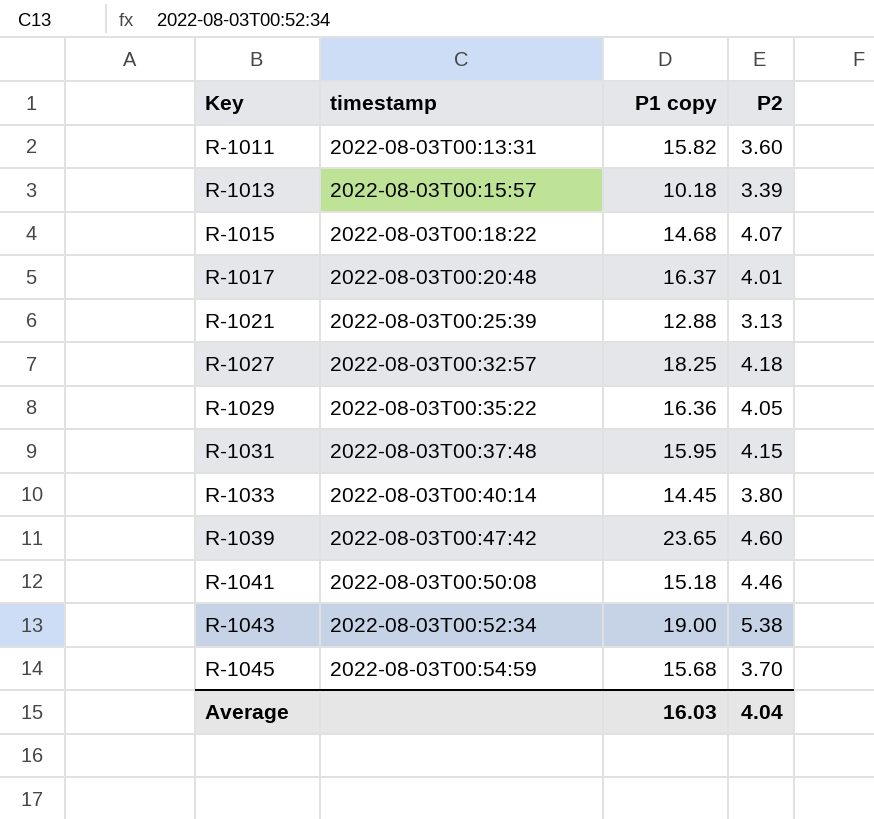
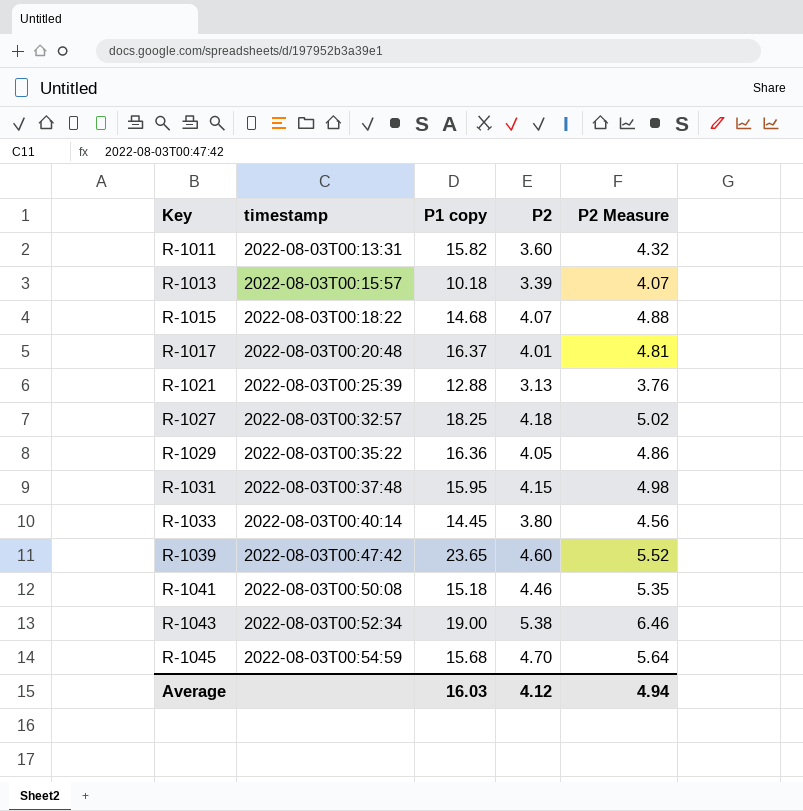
column P2 Measure | formula: none -> [P2] * 1.2
R-1045 | P2: 3.70 -> 4.70
Average | P2: 4.04 -> 4.12

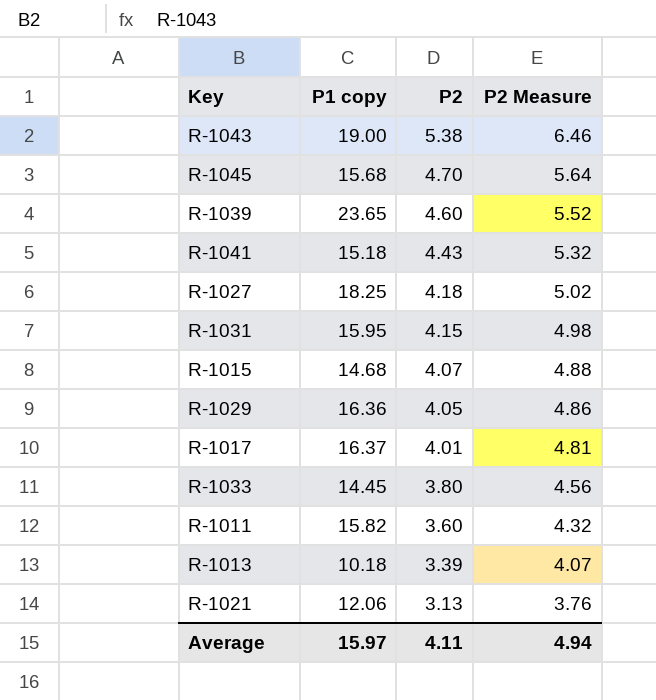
row order: Key ascending -> P2 descending
column timestamp | position: 2 -> none
R-1041 | P2: 4.46 -> 4.43
R-1041 | P2 Measure: 5.35 -> 5.32
R-1021 | P1 copy: 12.88 -> 12.06
Average | P1 copy: 16.03 -> 15.97
Average | P2: 4.12 -> 4.11

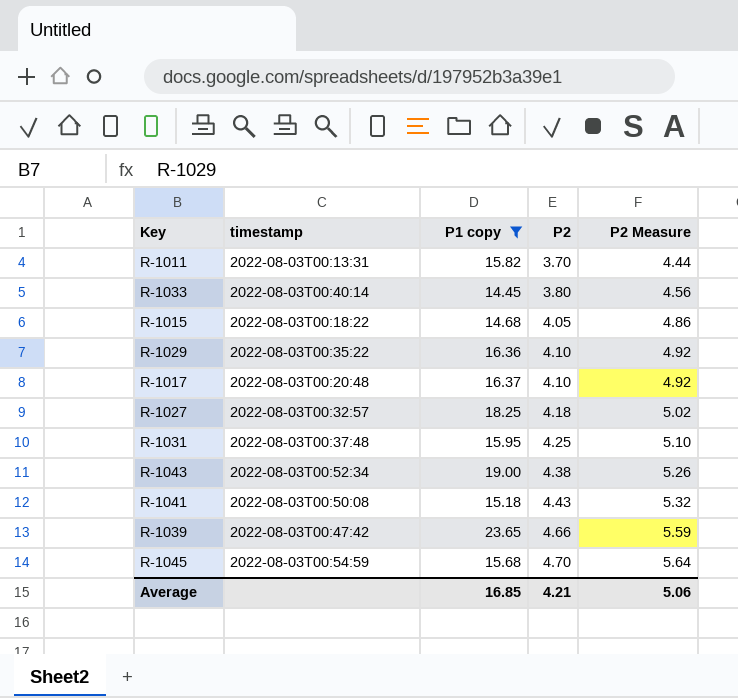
filter: none -> P1 copy >= 14.45
row order: P2 descending -> P2 ascending
column timestamp | position: none -> 2
R-1011 | P2: 3.60 -> 3.70
R-1011 | P2 Measure: 4.32 -> 4.44
R-1015 | P2: 4.07 -> 4.05
R-1015 | P2 Measure: 4.88 -> 4.86
R-1029 | P2: 4.05 -> 4.10
R-1029 | P2 Measure: 4.86 -> 4.92
R-1017 | P2: 4.01 -> 4.10
R-1017 | P2 Measure: 4.81 -> 4.92
R-1031 | P2: 4.15 -> 4.25
R-1031 | P2 Measure: 4.98 -> 5.10
R-1043 | P2: 5.38 -> 4.38
R-1043 | P2 Measure: 6.46 -> 5.26
R-1039 | P2: 4.60 -> 4.66
R-1039 | P2 Measure: 5.52 -> 5.59
Average | P1 copy: 15.97 -> 16.85
Average | P2: 4.11 -> 4.21
Average | P2 Measure: 4.94 -> 5.06

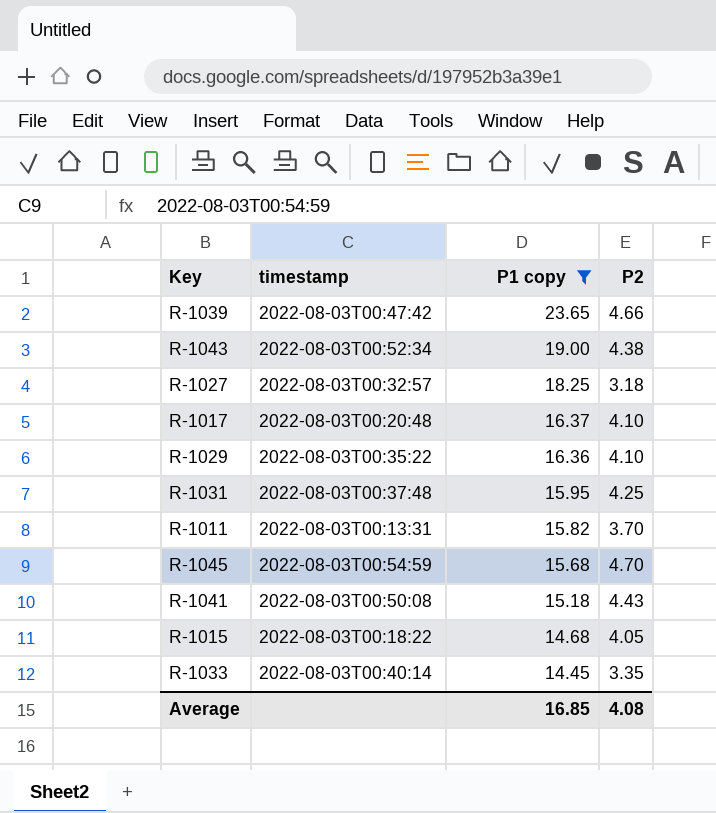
row order: P2 ascending -> P1 copy descending
column P2 Measure | formula: [P2] * 1.2 -> none
R-1027 | P2: 4.18 -> 3.18
R-1033 | P2: 3.80 -> 3.35
Average | P2: 4.21 -> 4.08

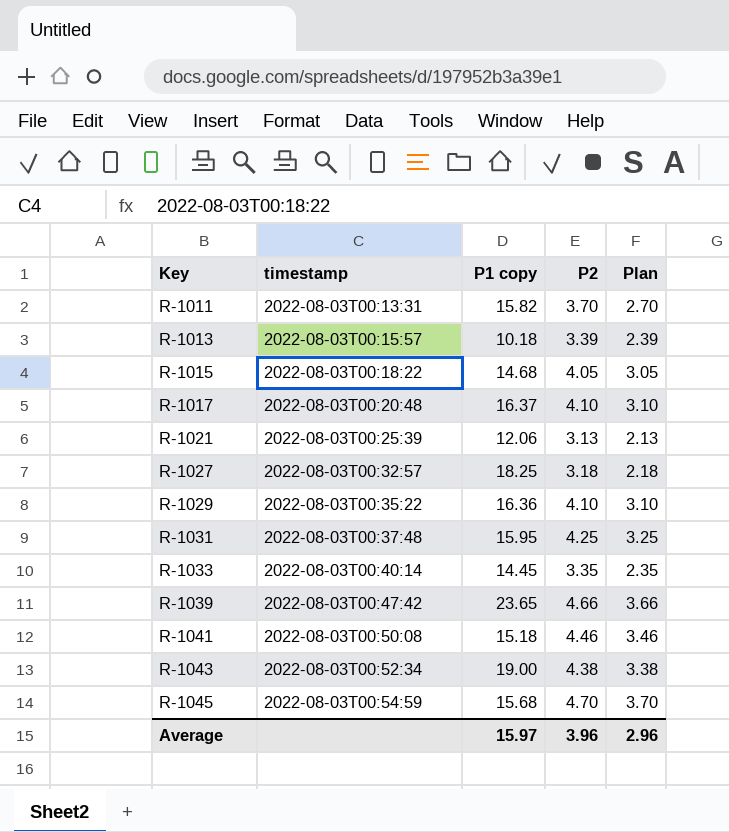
filter: P1 copy >= 14.45 -> none
row order: P1 copy descending -> Key ascending
column Plan | formula: none -> [P2] - 1
R-1041 | P2: 4.43 -> 4.46
Average | P1 copy: 16.85 -> 15.97
Average | P2: 4.08 -> 3.96

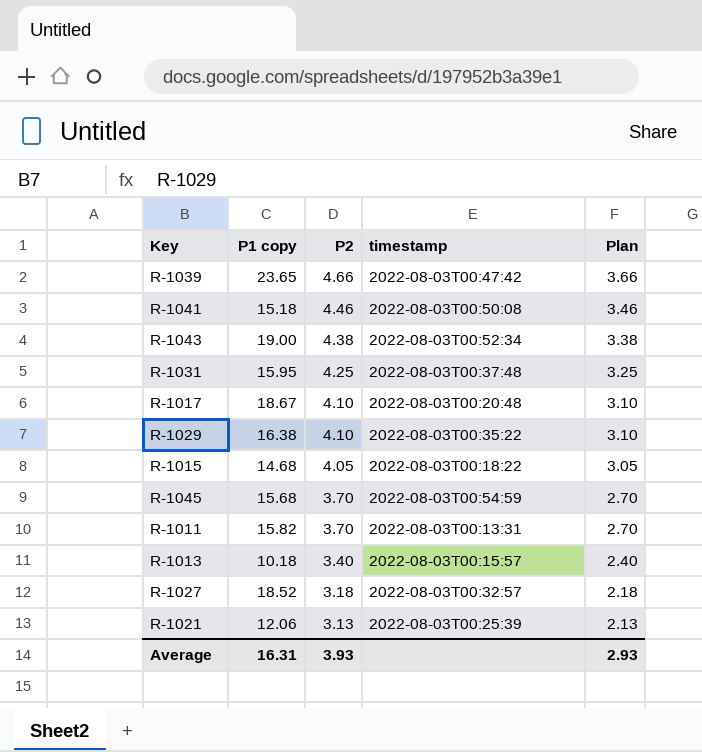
row order: Key ascending -> P2 descending
column timestamp | position: 2 -> 4
row R-1033: 2022-08-03T00:40:14 | 14.45 | 3.35 | 2.35 -> none
R-1017 | P1 copy: 16.37 -> 18.67
R-1029 | P1 copy: 16.36 -> 16.38
R-1045 | P2: 4.70 -> 3.70
R-1045 | Plan: 3.70 -> 2.70
R-1013 | P2: 3.39 -> 3.40
R-1013 | Plan: 2.39 -> 2.40
R-1027 | P1 copy: 18.25 -> 18.52
Average | P1 copy: 15.97 -> 16.31
Average | P2: 3.96 -> 3.93
Average | Plan: 2.96 -> 2.93

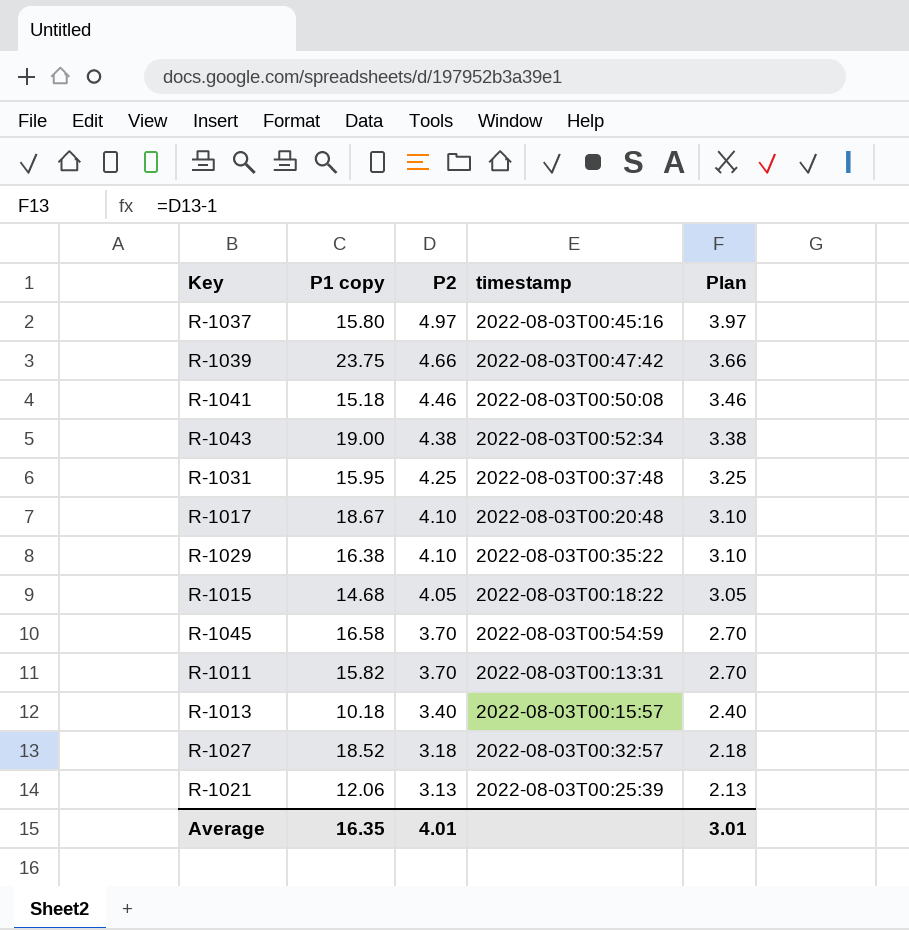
row R-1037: none -> 15.80 | 4.97 | 2022-08-03T00:45:16 | 3.97
R-1039 | P1 copy: 23.65 -> 23.75
R-1045 | P1 copy: 15.68 -> 16.58
Average | P1 copy: 16.31 -> 16.35
Average | P2: 3.93 -> 4.01
Average | Plan: 2.93 -> 3.01

